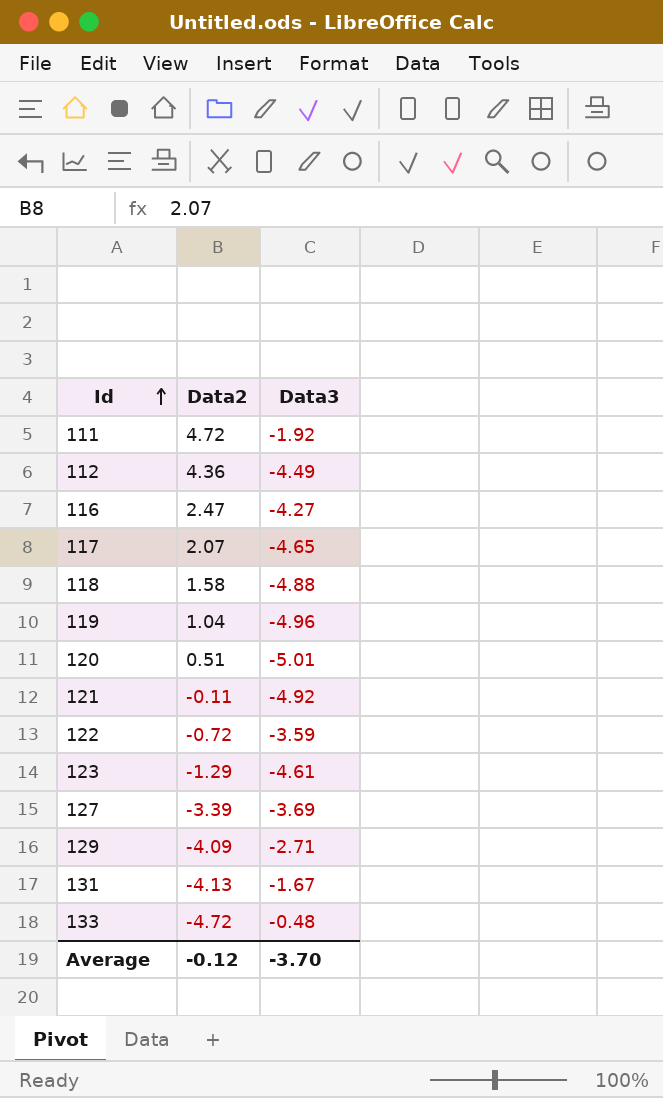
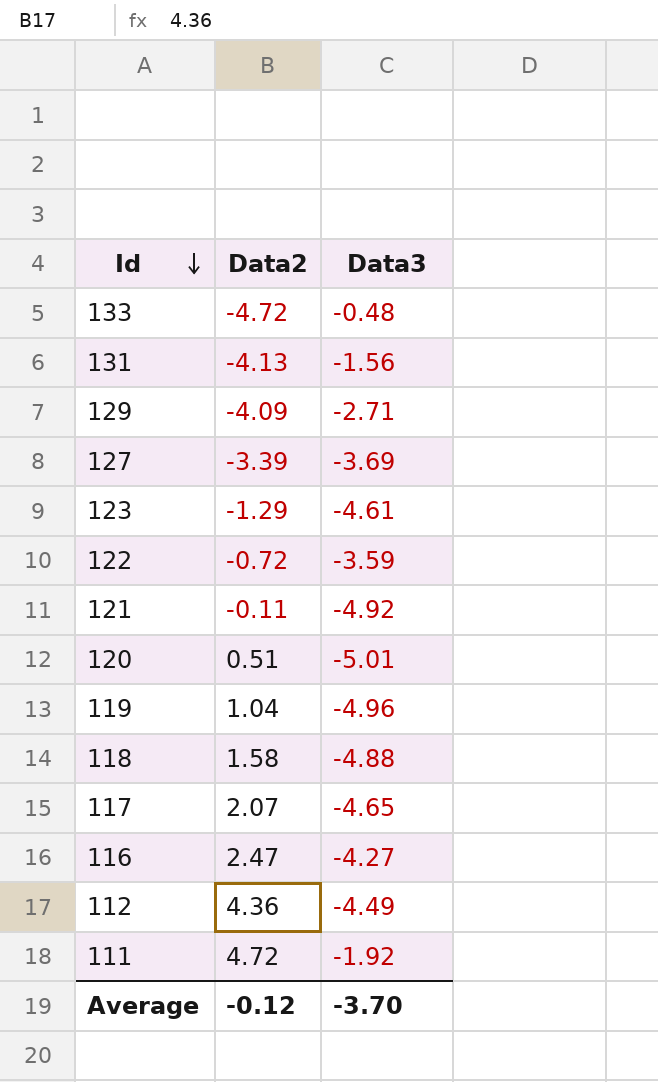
row order: Id ascending -> Id descending
131 | Data3: -1.67 -> -1.56

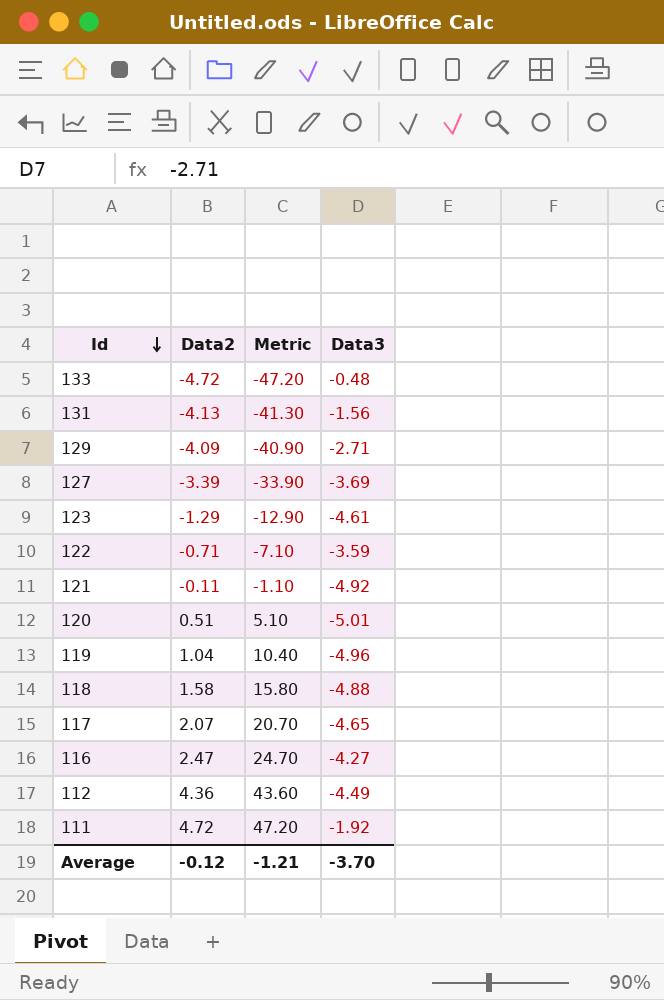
column Metric | formula: none -> [Data2] * 10
122 | Data2: -0.72 -> -0.71

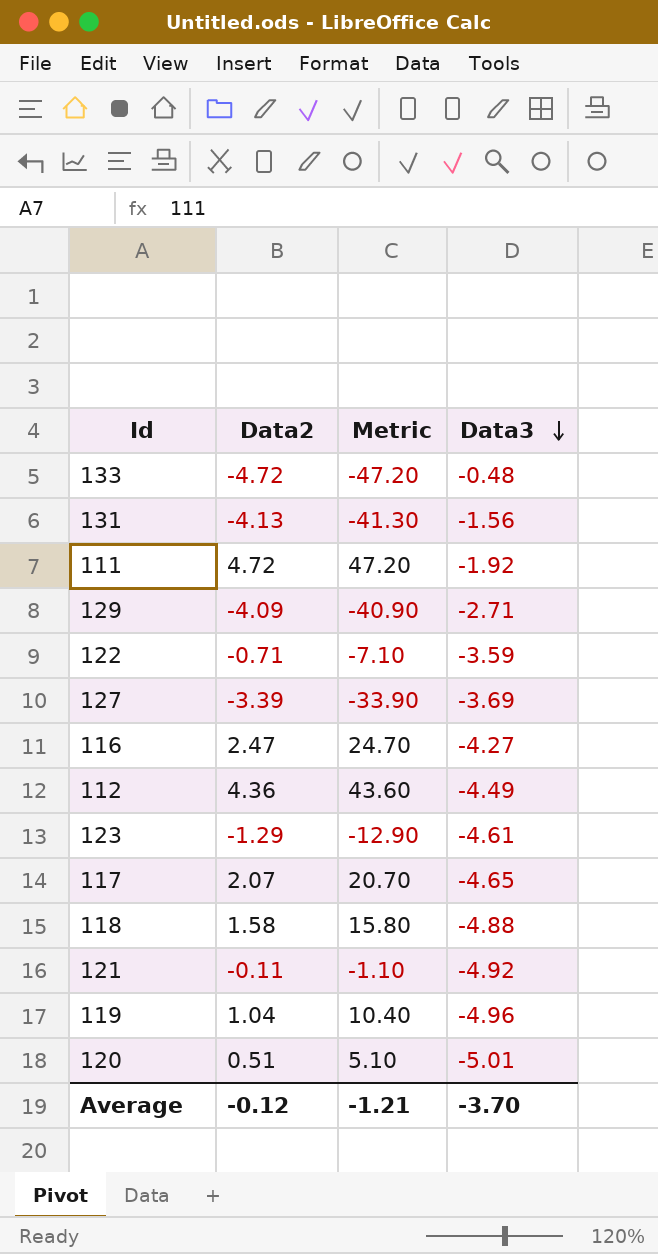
row order: Id descending -> Data3 descending

